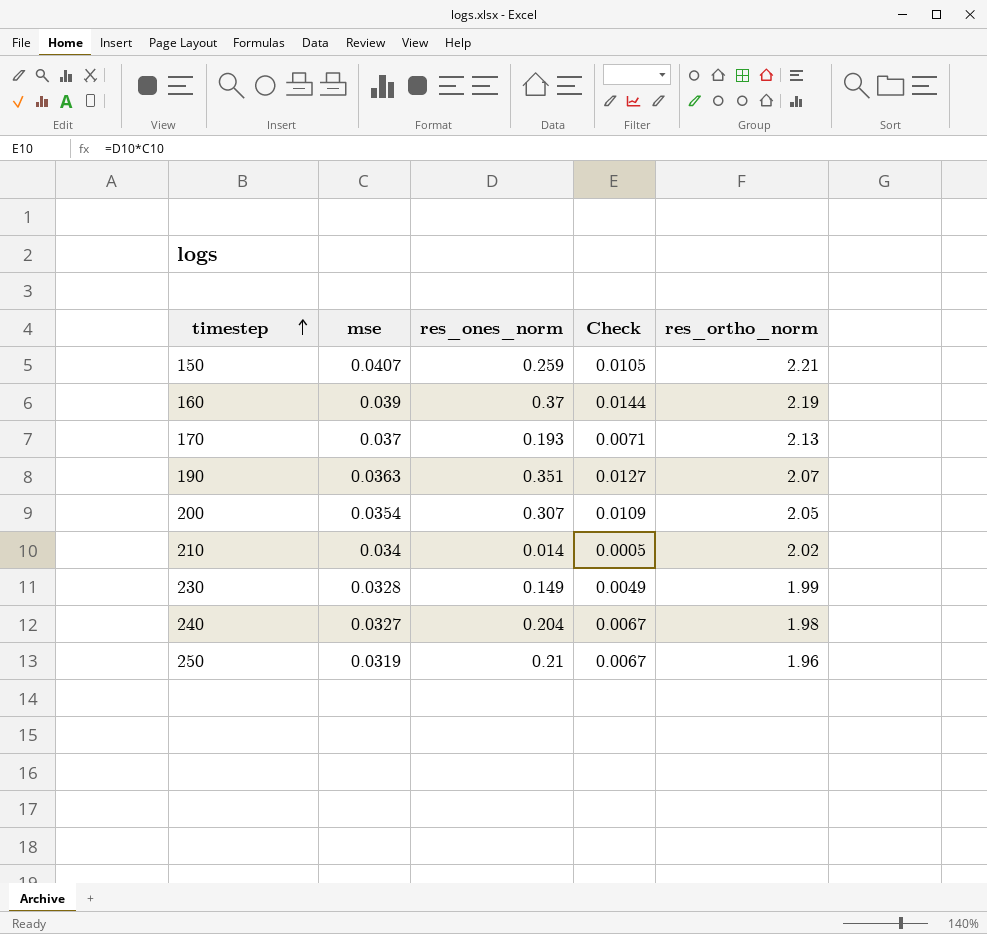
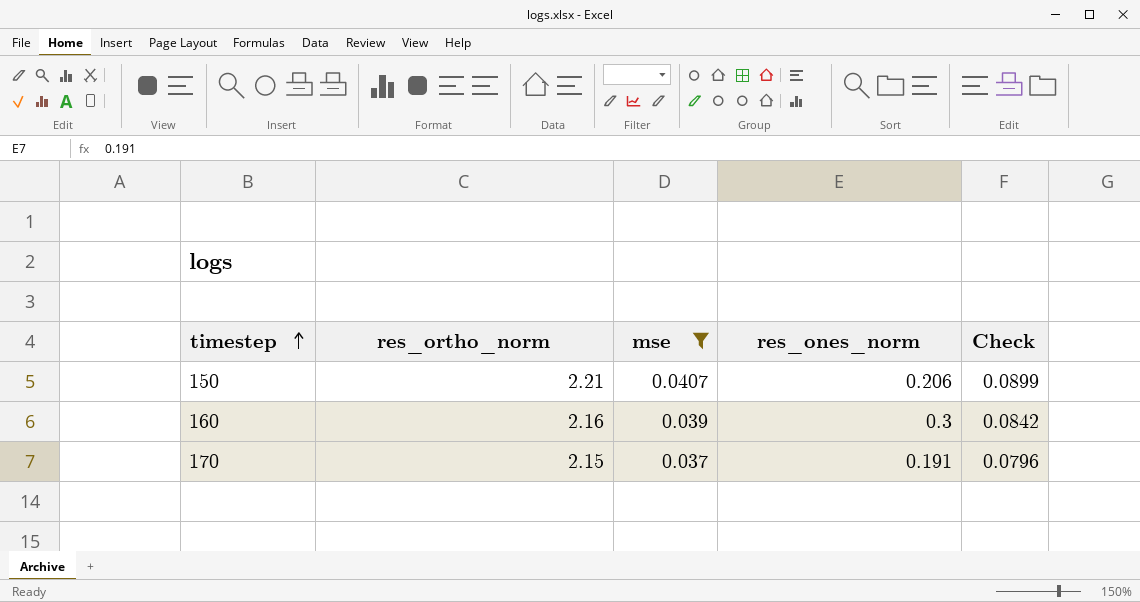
filter: none -> mse >= 0.037
column res_ortho_norm | position: 5 -> 2
column Check | formula: [mse] * [res_ones_norm] -> [res_ortho_norm] * [mse]
150 | res_ones_norm: 0.259 -> 0.206
160 | res_ortho_norm: 2.19 -> 2.16
160 | res_ones_norm: 0.37 -> 0.3
170 | res_ortho_norm: 2.13 -> 2.15
170 | res_ones_norm: 0.193 -> 0.191

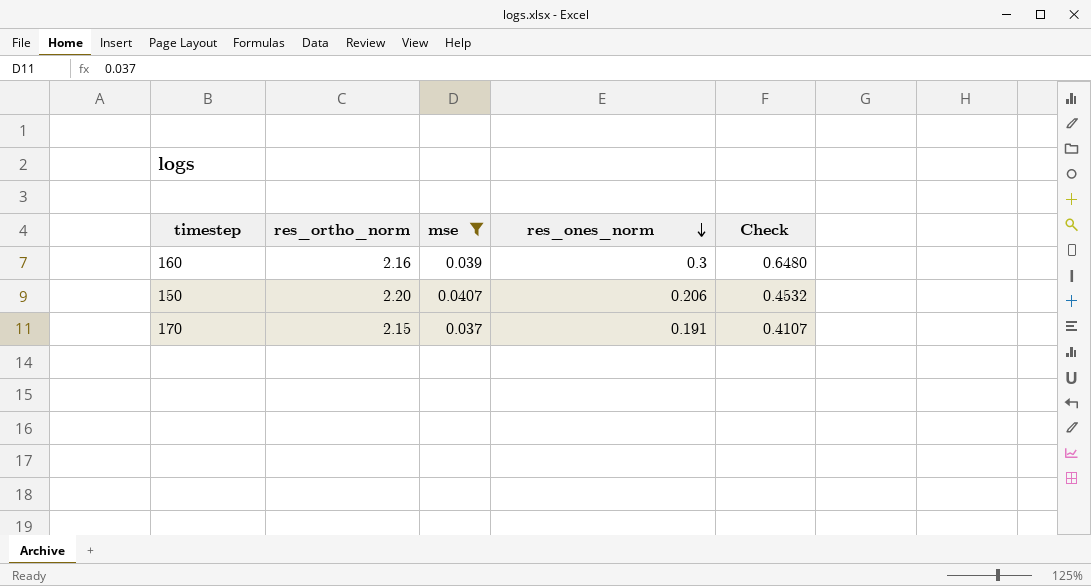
row order: timestep ascending -> res_ones_norm descending
column Check | formula: [res_ortho_norm] * [mse] -> [res_ortho_norm] * [res_ones_norm]
150 | res_ortho_norm: 2.21 -> 2.20

